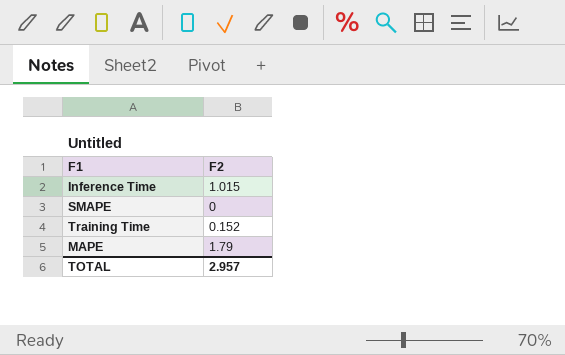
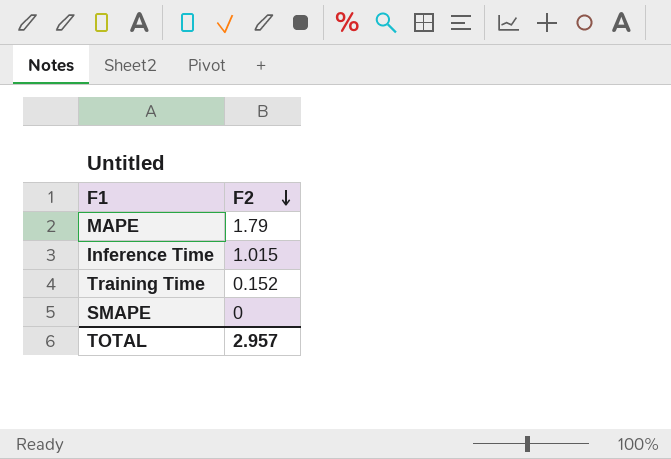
row order: none -> F2 descending

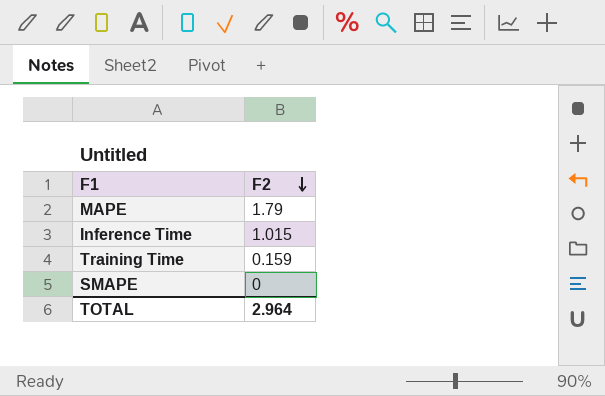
Training Time | F2: 0.152 -> 0.159
TOTAL | F2: 2.957 -> 2.964

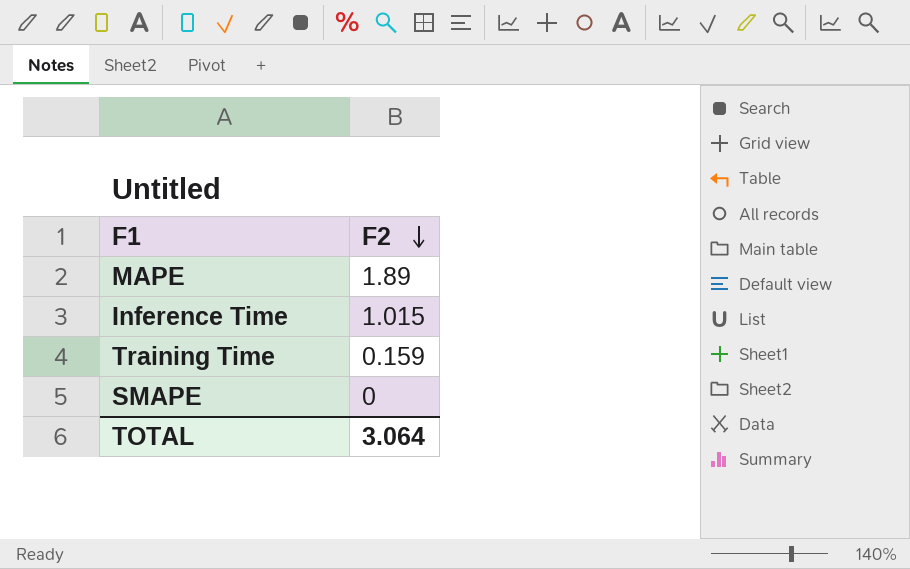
MAPE | F2: 1.79 -> 1.89
TOTAL | F2: 2.964 -> 3.064

